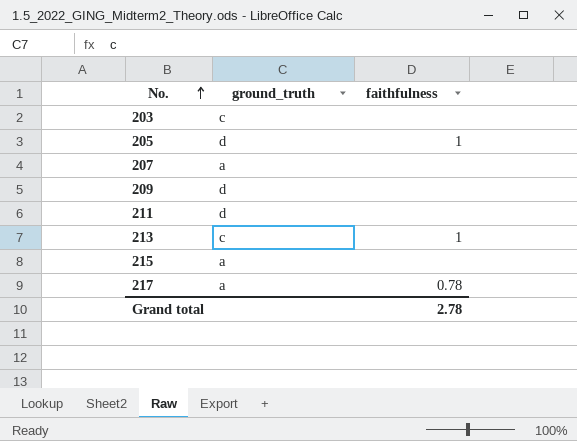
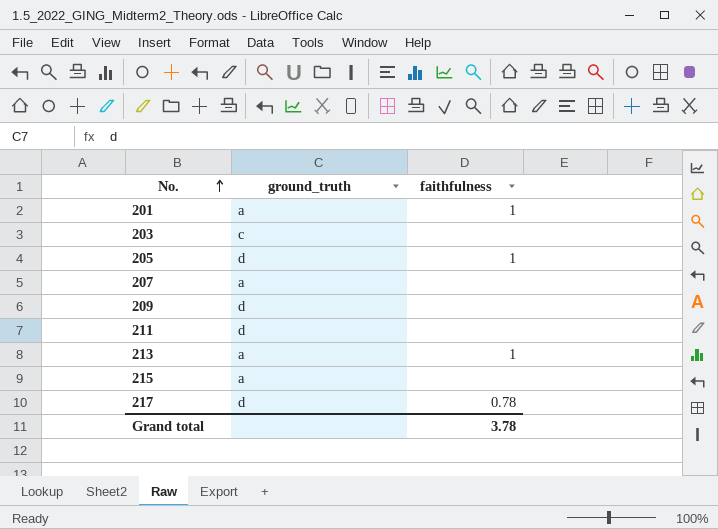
row 201: none -> a | 1
213 | ground_truth: c -> a
217 | ground_truth: a -> d
Grand total | faithfulness: 2.78 -> 3.78

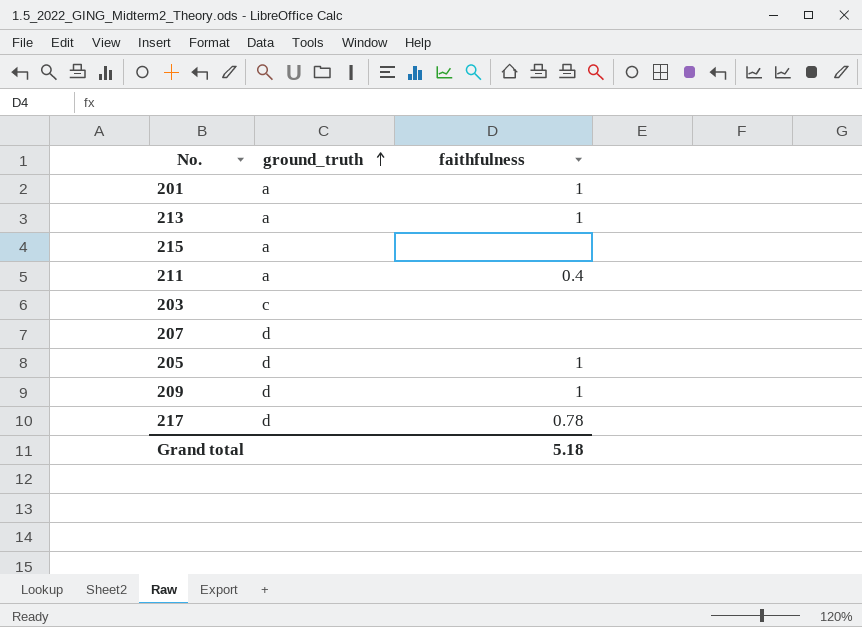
row order: No. ascending -> ground_truth ascending
211 | ground_truth: d -> a
211 | faithfulness: none -> 0.4
207 | ground_truth: a -> d
209 | faithfulness: none -> 1
Grand total | faithfulness: 3.78 -> 5.18

